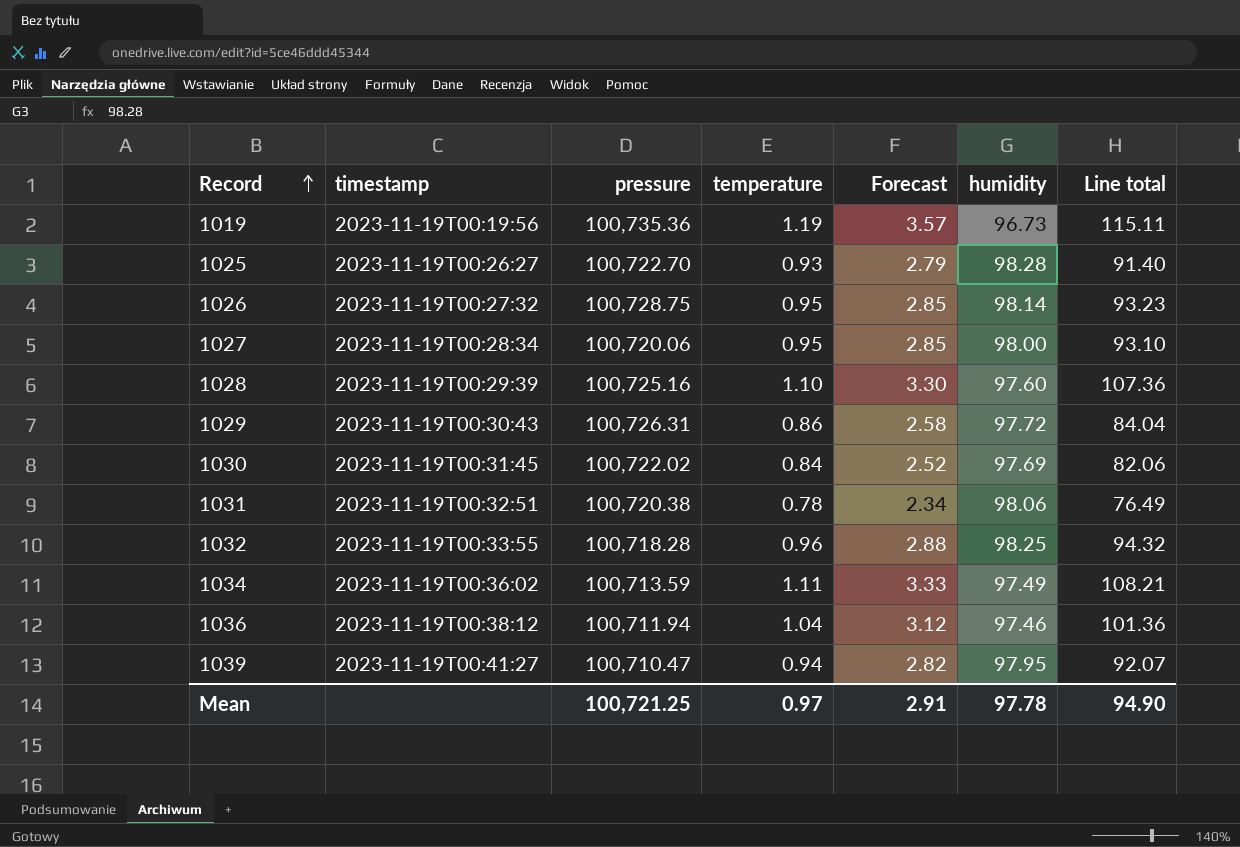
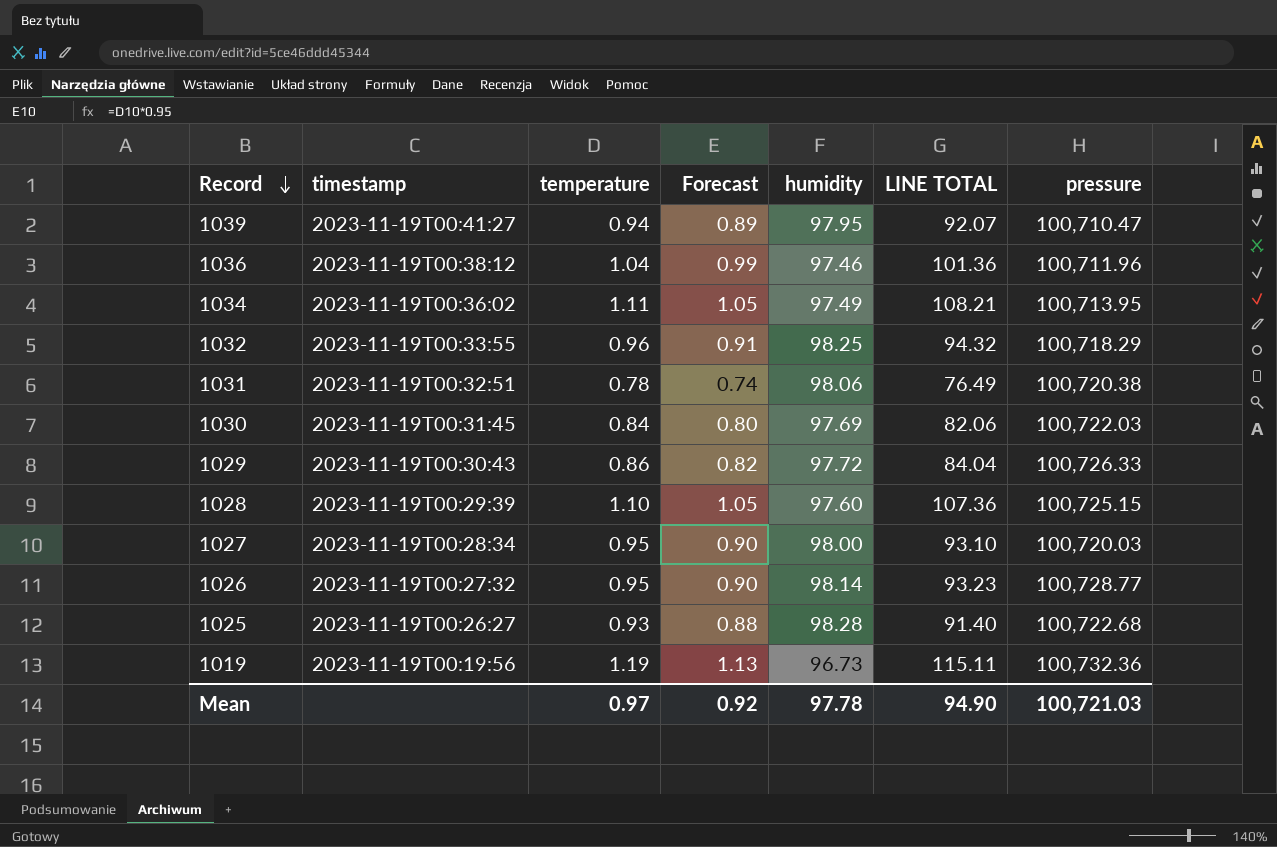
row order: Record ascending -> Record descending
column Forecast | formula: [temperature] * 3 -> [temperature] * 0.95
column name: Line total -> LINE TOTAL
column pressure | position: 3 -> 7
1036 | pressure: 100,711.94 -> 100,711.96
1034 | pressure: 100,713.59 -> 100,713.95
1032 | pressure: 100,718.28 -> 100,718.29
1030 | pressure: 100,722.02 -> 100,722.03
1029 | pressure: 100,726.31 -> 100,726.33
1028 | pressure: 100,725.16 -> 100,725.15
1027 | pressure: 100,720.06 -> 100,720.03
1026 | pressure: 100,728.75 -> 100,728.77
1025 | pressure: 100,722.70 -> 100,722.68
1019 | pressure: 100,735.36 -> 100,732.36
Mean | Forecast: 2.91 -> 0.92
Mean | pressure: 100,721.25 -> 100,721.03

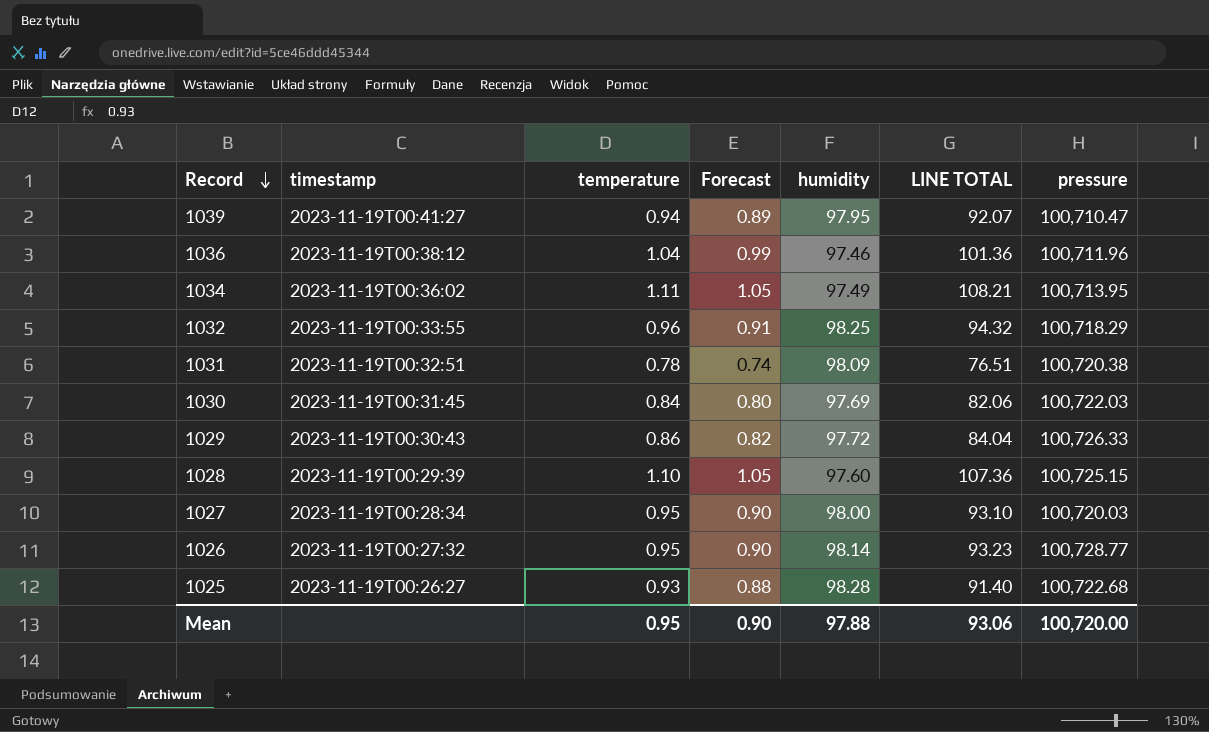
row 1019: 2023-11-19T00:19:56 | 1.19 | 1.13 | 96.73 | 115.11 | 100,732.36 -> none
1031 | humidity: 98.06 -> 98.09
1031 | LINE TOTAL: 76.49 -> 76.51
Mean | temperature: 0.97 -> 0.95
Mean | Forecast: 0.92 -> 0.90
Mean | humidity: 97.78 -> 97.88
Mean | LINE TOTAL: 94.90 -> 93.06
Mean | pressure: 100,721.03 -> 100,720.00

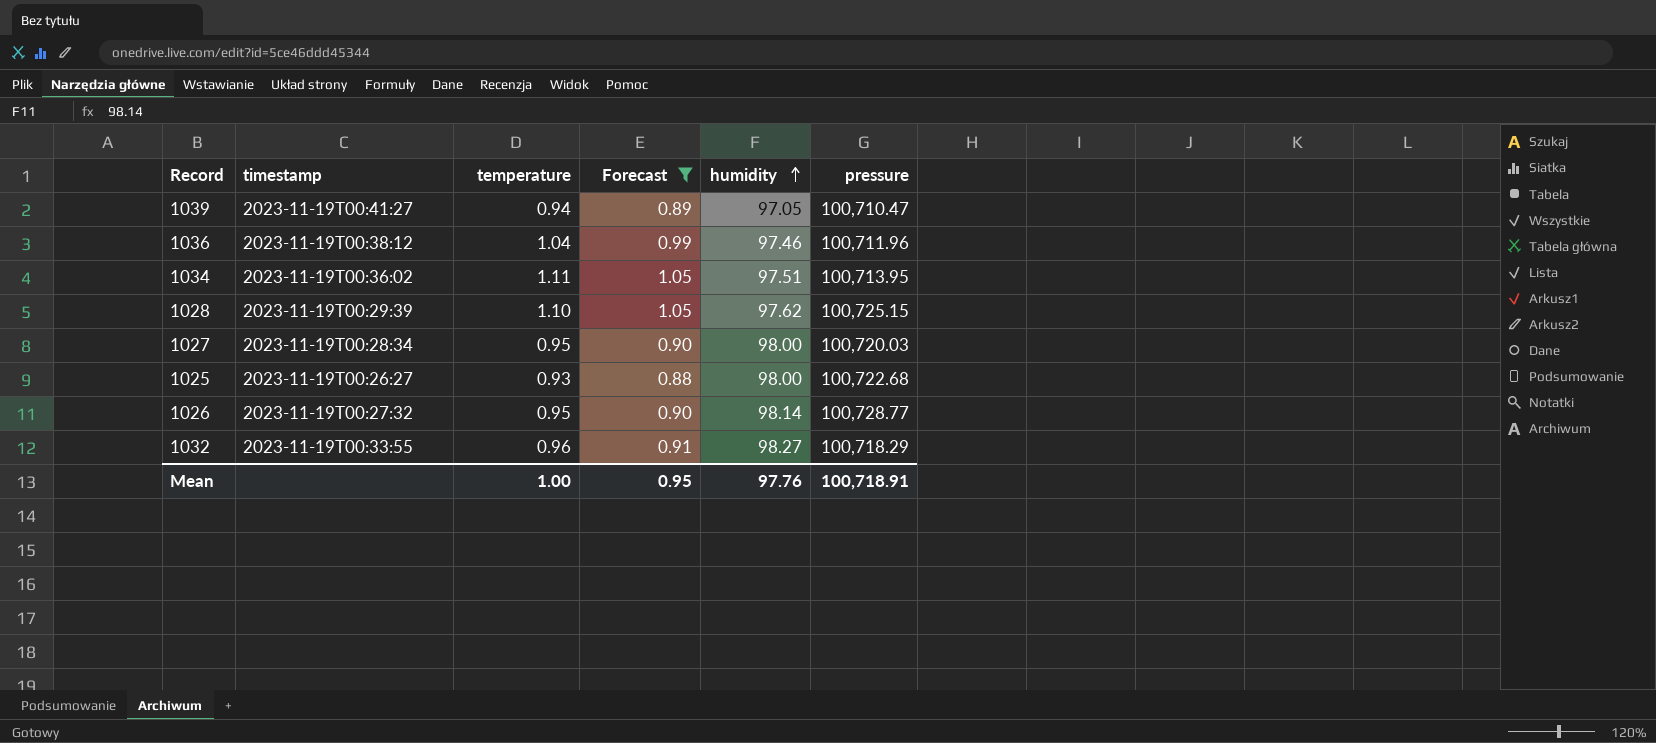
filter: none -> Forecast >= 0.88
row order: Record descending -> humidity ascending
column LINE TOTAL | formula: [temperature] * [humidity] -> none
1039 | humidity: 97.95 -> 97.05
1034 | humidity: 97.49 -> 97.51
1028 | humidity: 97.60 -> 97.62
1025 | humidity: 98.28 -> 98.00
1032 | humidity: 98.25 -> 98.27
Mean | temperature: 0.95 -> 1.00
Mean | Forecast: 0.90 -> 0.95
Mean | humidity: 97.88 -> 97.76
Mean | pressure: 100,720.00 -> 100,718.91

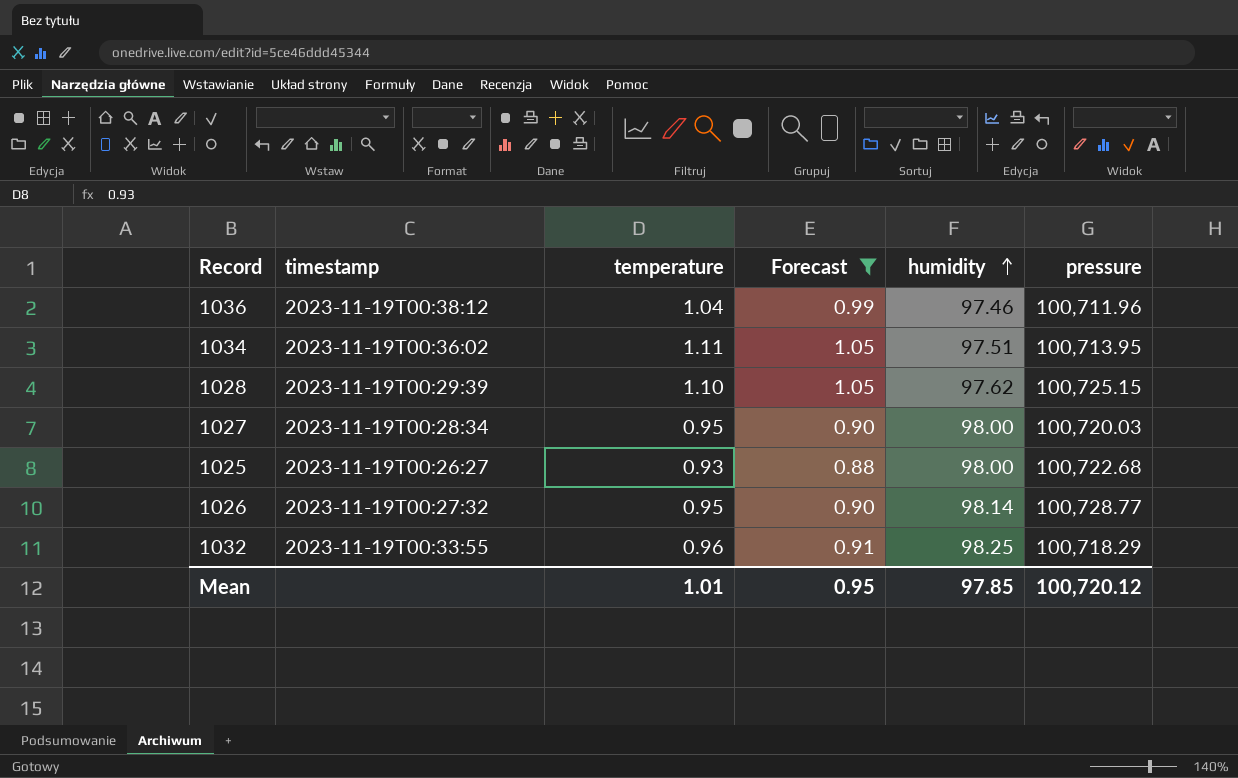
row 1039: 2023-11-19T00:41:27 | 0.94 | 0.89 | 97.05 | 100,710.47 -> none
1032 | humidity: 98.27 -> 98.25
Mean | temperature: 1.00 -> 1.01
Mean | humidity: 97.76 -> 97.85
Mean | pressure: 100,718.91 -> 100,720.12

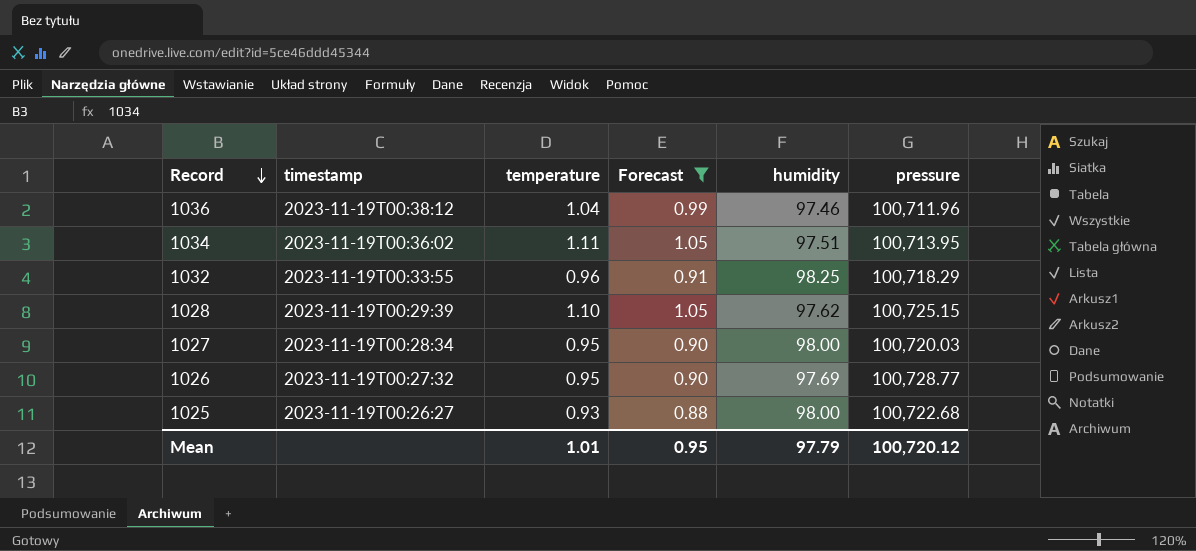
row order: humidity ascending -> Record descending
1026 | humidity: 98.14 -> 97.69
Mean | humidity: 97.85 -> 97.79

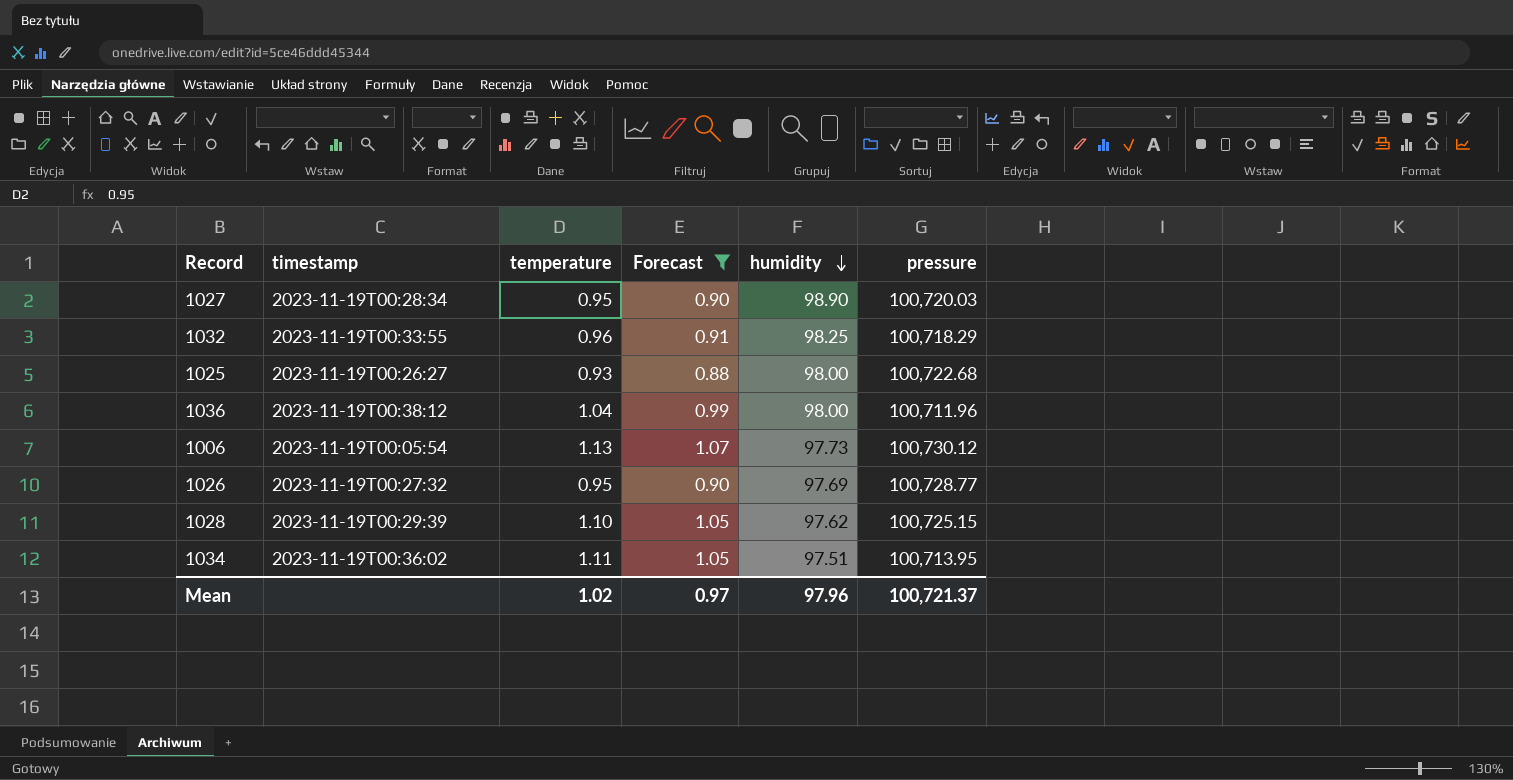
row order: Record descending -> humidity descending
1027 | humidity: 98.00 -> 98.90
1036 | humidity: 97.46 -> 98.00
row 1006: none -> 2023-11-19T00:05:54 | 1.13 | 1.07 | 97.73 | 100,730.12
Mean | temperature: 1.01 -> 1.02
Mean | Forecast: 0.95 -> 0.97
Mean | humidity: 97.79 -> 97.96
Mean | pressure: 100,720.12 -> 100,721.37

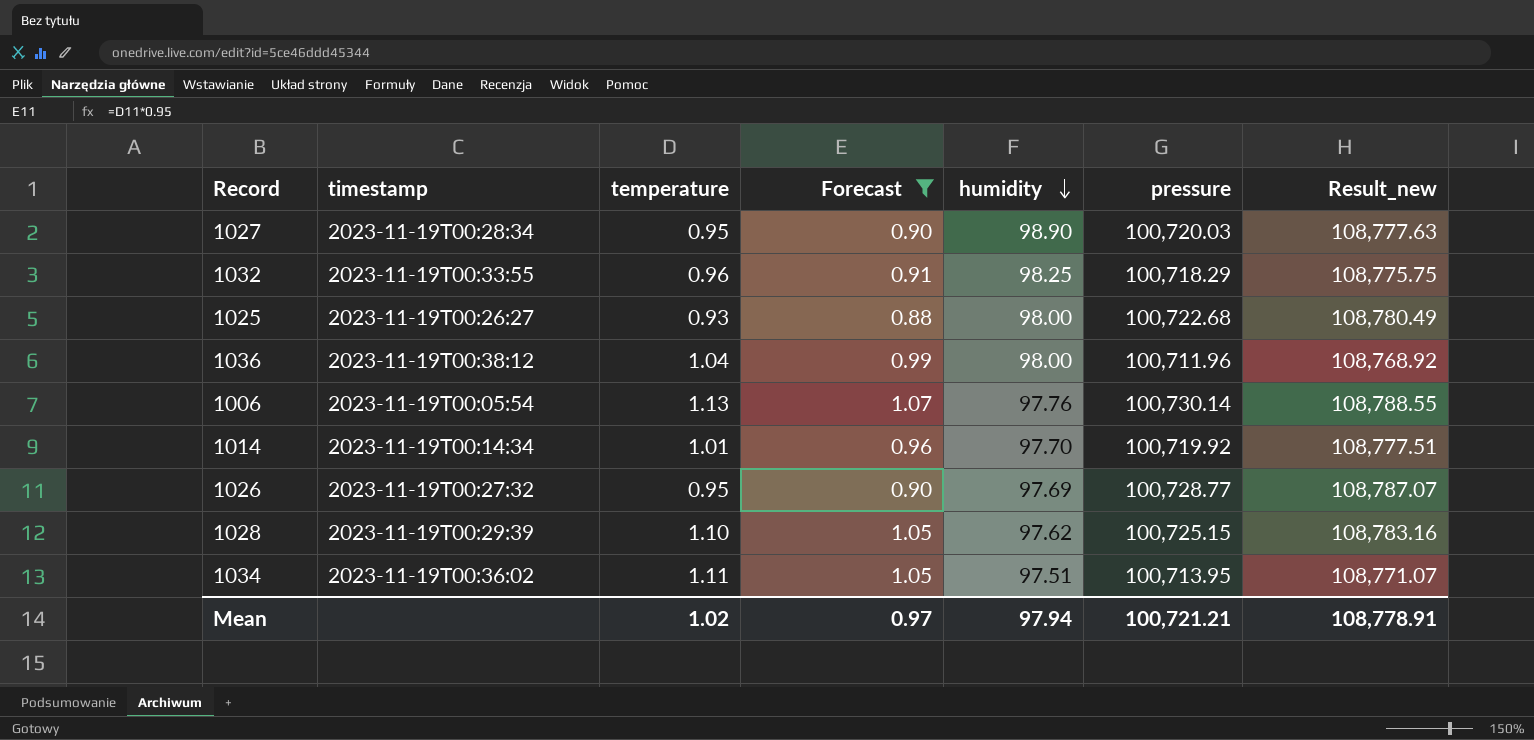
column Result_new | formula: none -> [pressure] * 1.08
1006 | humidity: 97.73 -> 97.76
1006 | pressure: 100,730.12 -> 100,730.14
row 1014: none -> 2023-11-19T00:14:34 | 1.01 | 0.96 | 97.70 | 100,719.92 | 108,777.51
Mean | humidity: 97.96 -> 97.94
Mean | pressure: 100,721.37 -> 100,721.21

